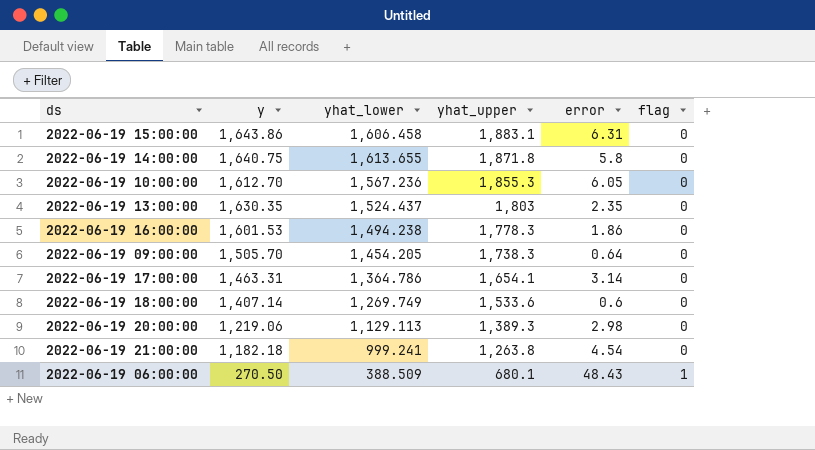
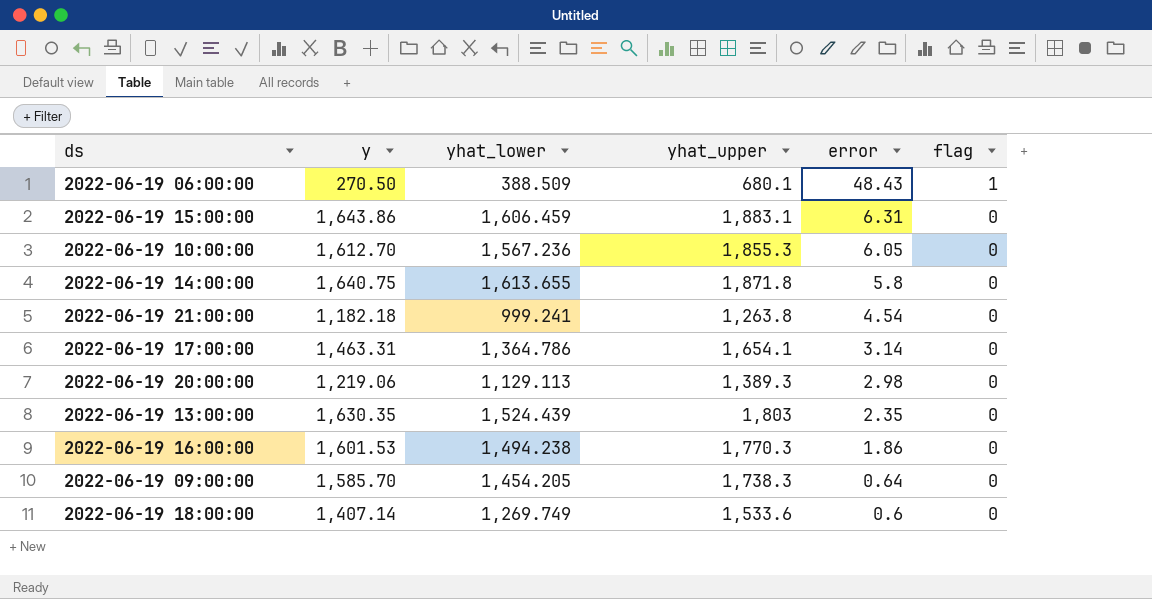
row order: yhat_upper descending -> error descending
2022-06-19 15:00:00 | yhat_lower: 1,606.458 -> 1,606.459
2022-06-19 13:00:00 | yhat_lower: 1,524.437 -> 1,524.439
2022-06-19 16:00:00 | yhat_upper: 1,778.3 -> 1,770.3
2022-06-19 09:00:00 | y: 1,505.70 -> 1,585.70

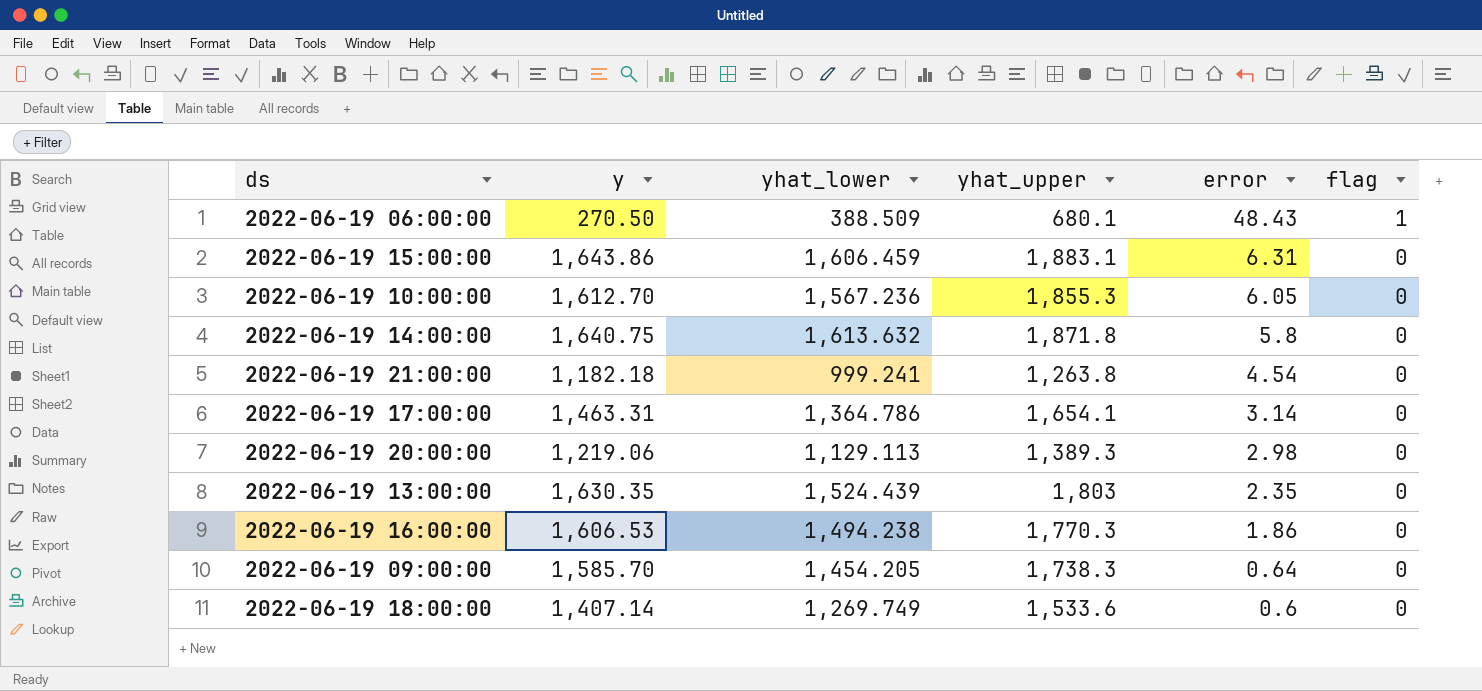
2022-06-19 14:00:00 | yhat_lower: 1,613.655 -> 1,613.632
2022-06-19 16:00:00 | y: 1,601.53 -> 1,606.53

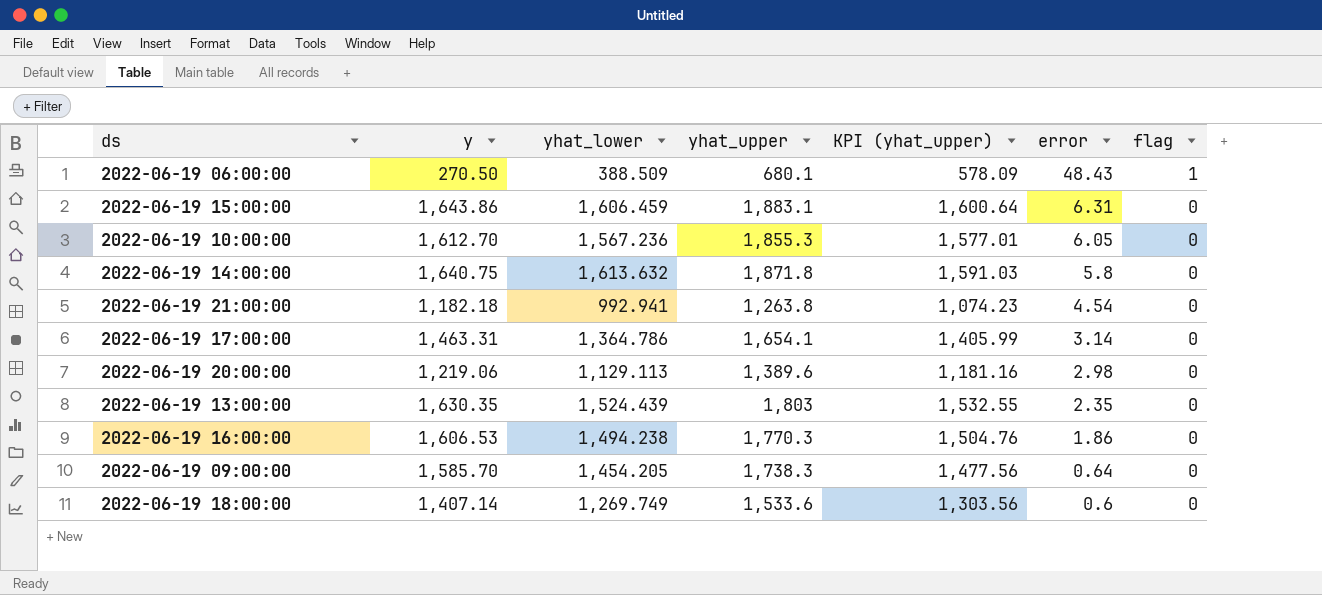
column KPI (yhat_upper) | formula: none -> [yhat_upper] * 0.85
2022-06-19 21:00:00 | yhat_lower: 999.241 -> 992.941
2022-06-19 20:00:00 | yhat_upper: 1,389.3 -> 1,389.6

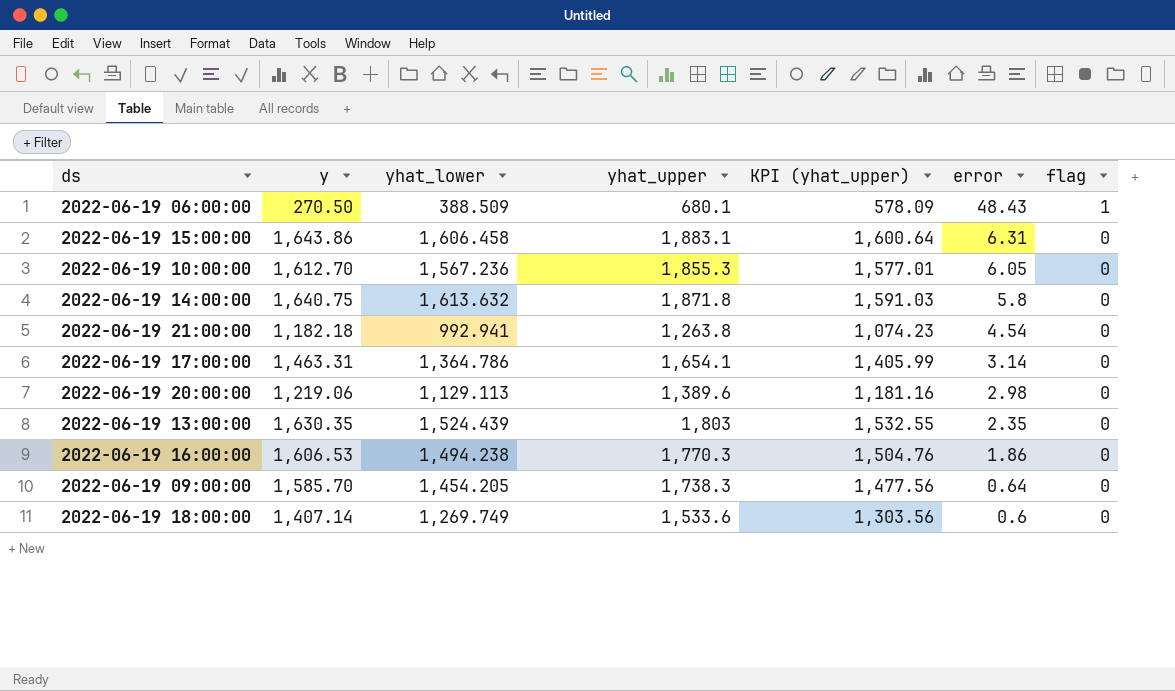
2022-06-19 15:00:00 | yhat_lower: 1,606.459 -> 1,606.458

